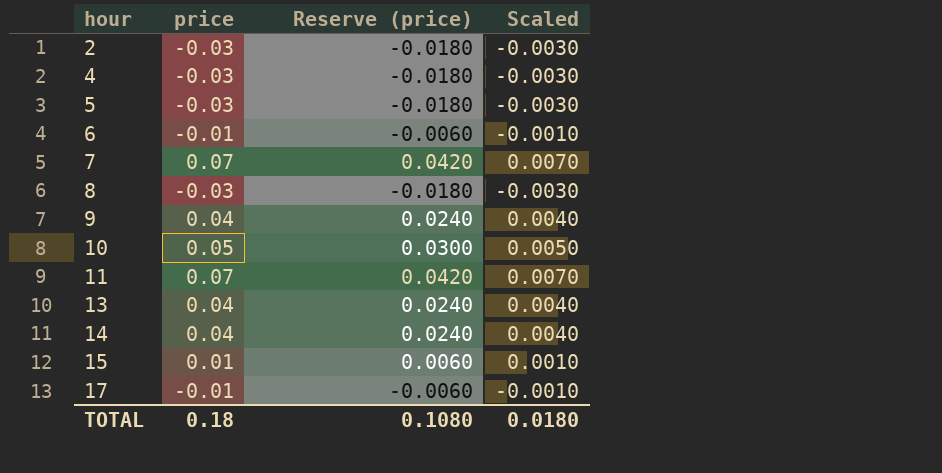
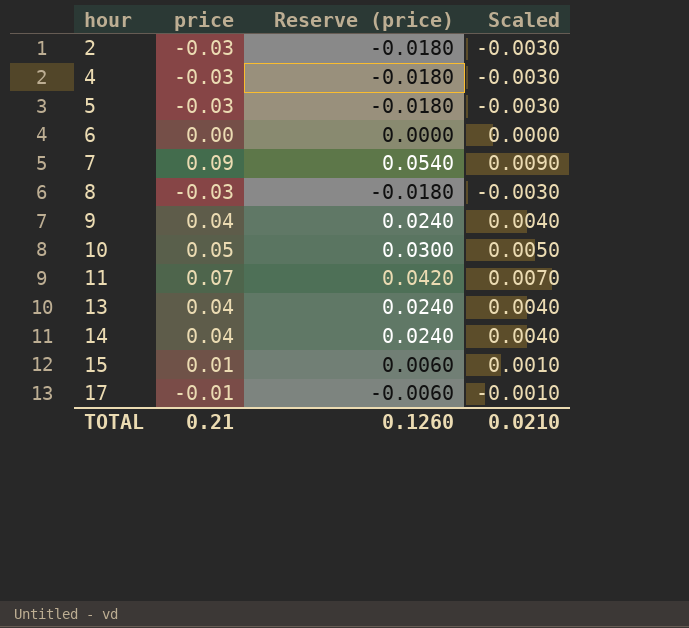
6 | price: -0.01 -> 0.00
6 | Reserve (price): -0.0060 -> 0.0000
6 | Scaled: -0.0010 -> 0.0000
7 | price: 0.07 -> 0.09
7 | Reserve (price): 0.0420 -> 0.0540
7 | Scaled: 0.0070 -> 0.0090
TOTAL | price: 0.18 -> 0.21
TOTAL | Reserve (price): 0.1080 -> 0.1260
TOTAL | Scaled: 0.0180 -> 0.0210

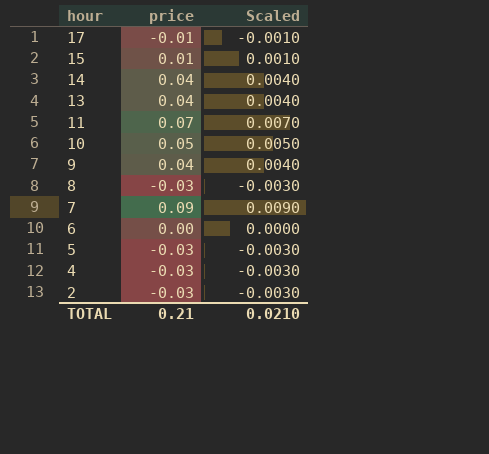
row order: hour ascending -> hour descending
column Reserve (price) | formula: [price] * 0.6 -> none

